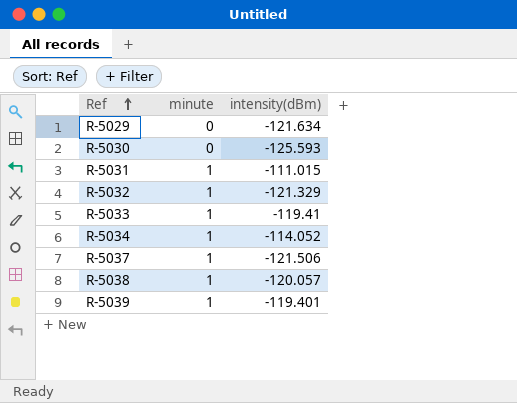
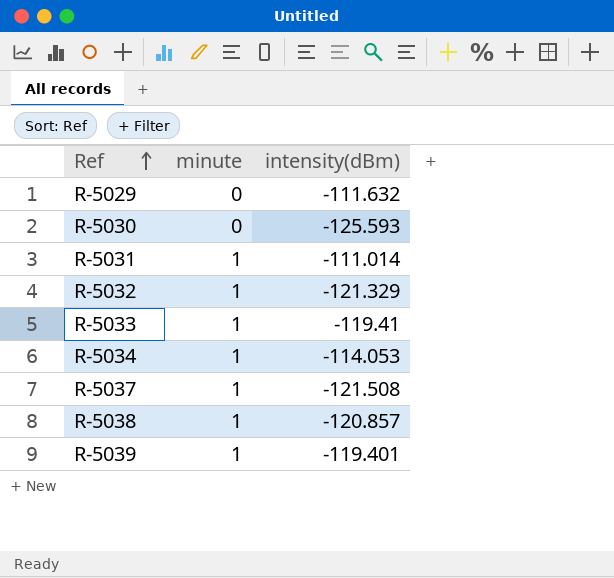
R-5029 | intensity(dBm): -121.634 -> -111.632
R-5031 | intensity(dBm): -111.015 -> -111.014
R-5034 | intensity(dBm): -114.052 -> -114.053
R-5037 | intensity(dBm): -121.506 -> -121.508
R-5038 | intensity(dBm): -120.057 -> -120.857

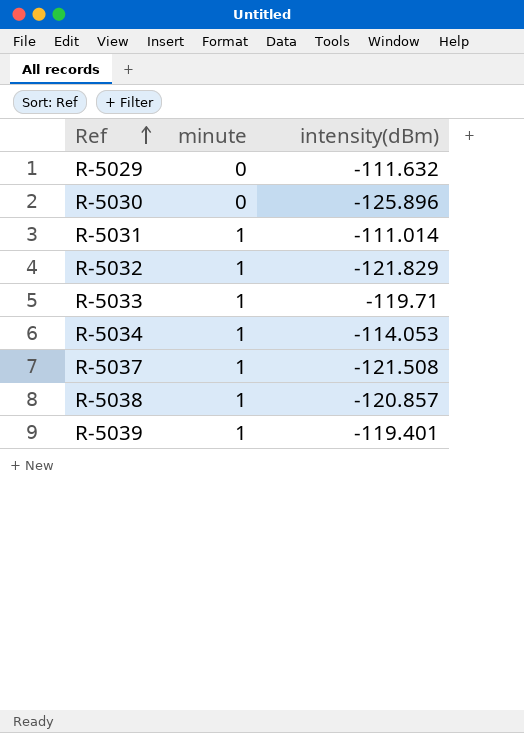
R-5030 | intensity(dBm): -125.593 -> -125.896
R-5032 | intensity(dBm): -121.329 -> -121.829
R-5033 | intensity(dBm): -119.41 -> -119.71

